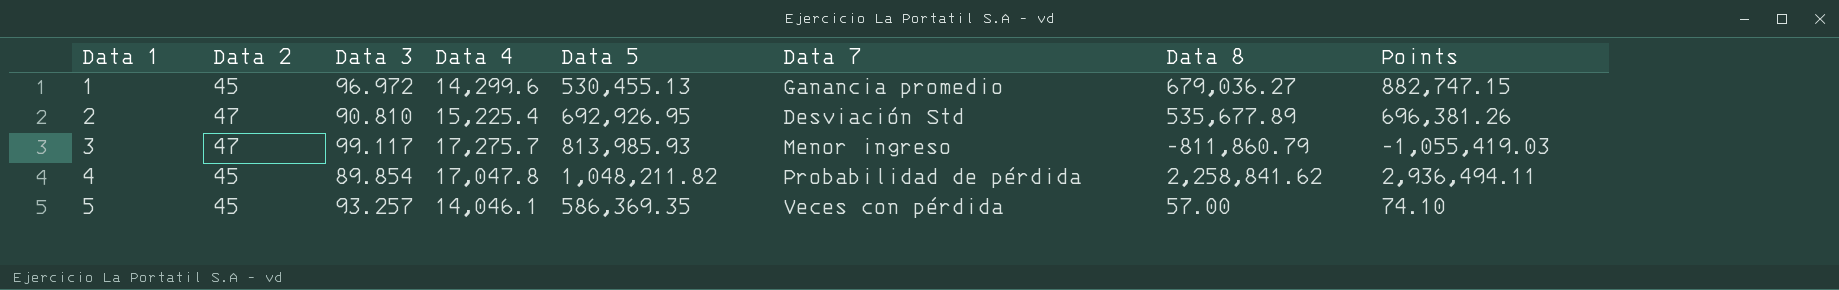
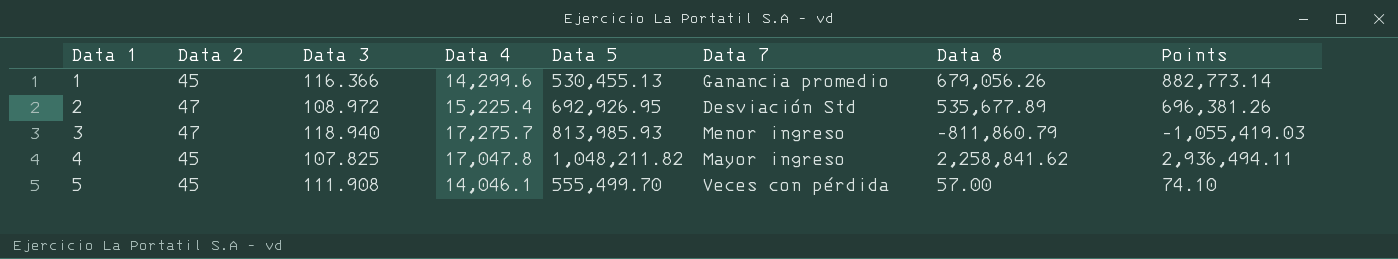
1 | Data 3: 96.972 -> 116.366
1 | Data 8: 679,036.27 -> 679,056.26
1 | Points: 882,747.15 -> 882,773.14
2 | Data 3: 90.810 -> 108.972
3 | Data 3: 99.117 -> 118.940
4 | Data 3: 89.854 -> 107.825
4 | Data 7: Probabilidad de pérdida -> Mayor ingreso
5 | Data 3: 93.257 -> 111.908
5 | Data 5: 586,369.35 -> 555,499.70

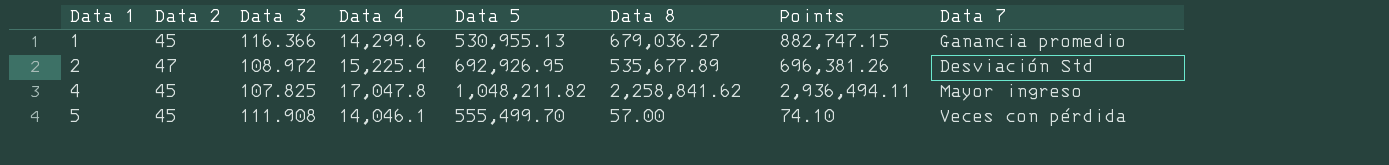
column Data 7 | position: 6 -> 8
row 3: 47 | 118.940 | 17,275.7 | 813,985.93 | Menor ingreso | -811,860.79 | -1,055,419.03 -> none
1 | Data 5: 530,455.13 -> 530,955.13
1 | Data 8: 679,056.26 -> 679,036.27
1 | Points: 882,773.14 -> 882,747.15

